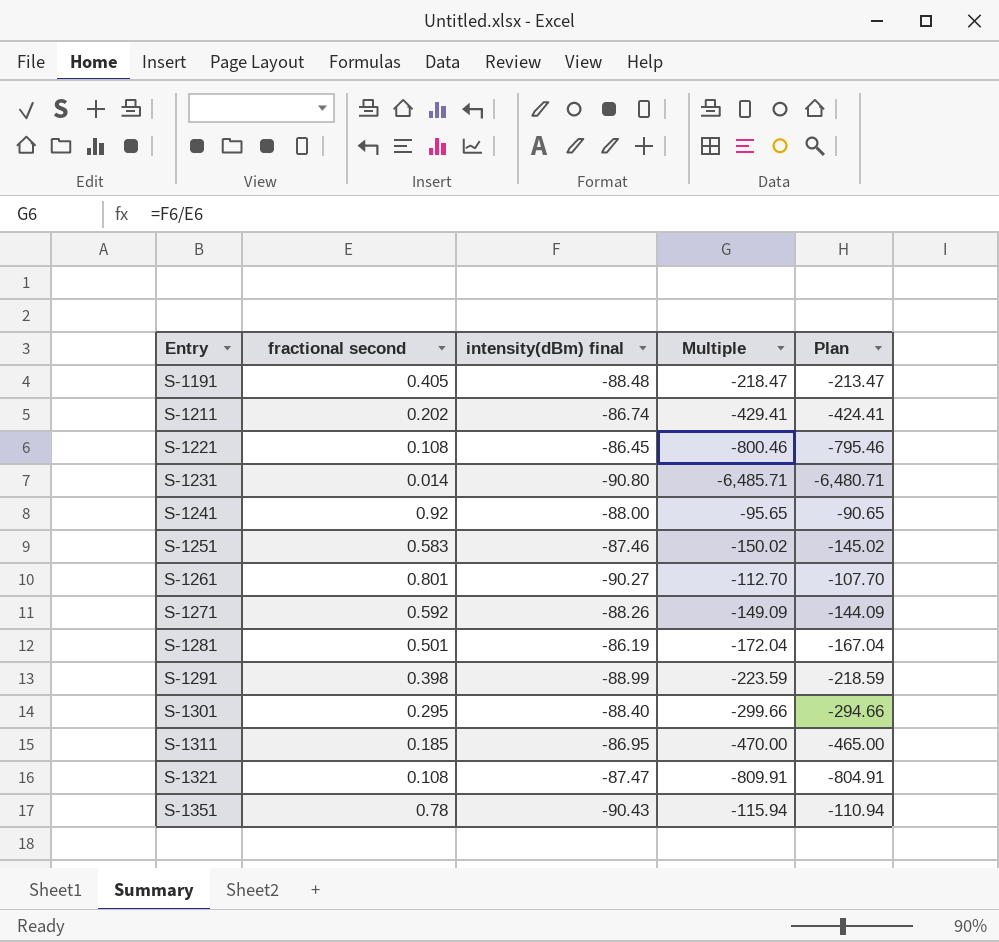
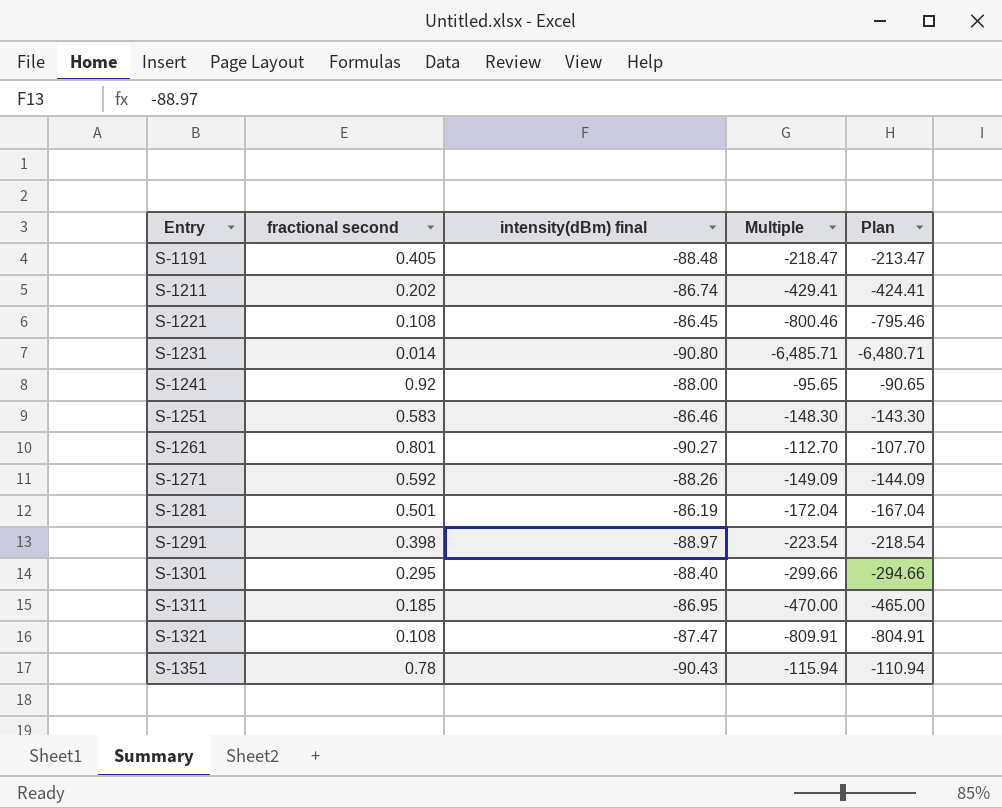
S-1251 | intensity(dBm) final: -87.46 -> -86.46
S-1251 | Multiple: -150.02 -> -148.30
S-1251 | Plan: -145.02 -> -143.30
S-1291 | intensity(dBm) final: -88.99 -> -88.97
S-1291 | Multiple: -223.59 -> -223.54
S-1291 | Plan: -218.59 -> -218.54

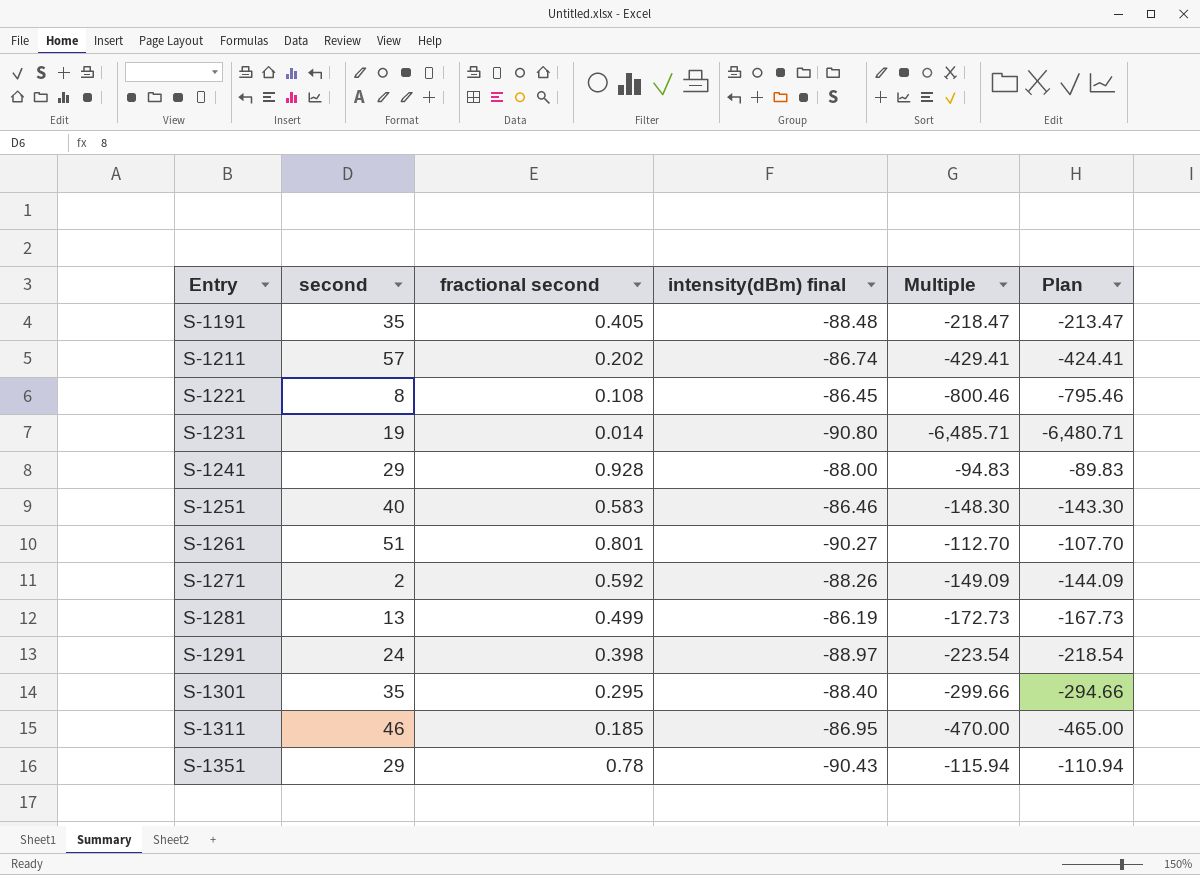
column second | position: none -> 2
row S-1321: 0.108 | -87.47 | -809.91 | -804.91 -> none
S-1241 | fractional second: 0.92 -> 0.928
S-1241 | Multiple: -95.65 -> -94.83
S-1241 | Plan: -90.65 -> -89.83
S-1281 | fractional second: 0.501 -> 0.499
S-1281 | Multiple: -172.04 -> -172.73
S-1281 | Plan: -167.04 -> -167.73

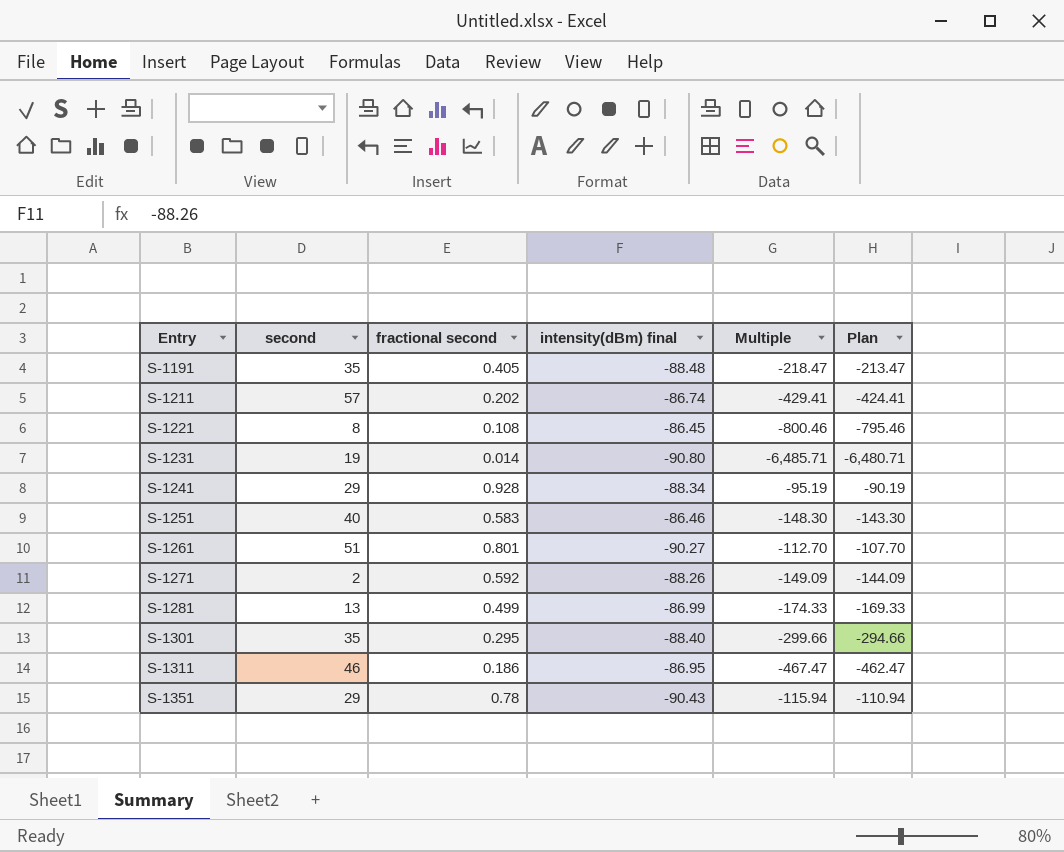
row S-1291: 24 | 0.398 | -88.97 | -223.54 | -218.54 -> none
S-1241 | intensity(dBm) final: -88.00 -> -88.34
S-1241 | Multiple: -94.83 -> -95.19
S-1241 | Plan: -89.83 -> -90.19
S-1281 | intensity(dBm) final: -86.19 -> -86.99
S-1281 | Multiple: -172.73 -> -174.33
S-1281 | Plan: -167.73 -> -169.33
S-1311 | fractional second: 0.185 -> 0.186
S-1311 | Multiple: -470.00 -> -467.47
S-1311 | Plan: -465.00 -> -462.47

